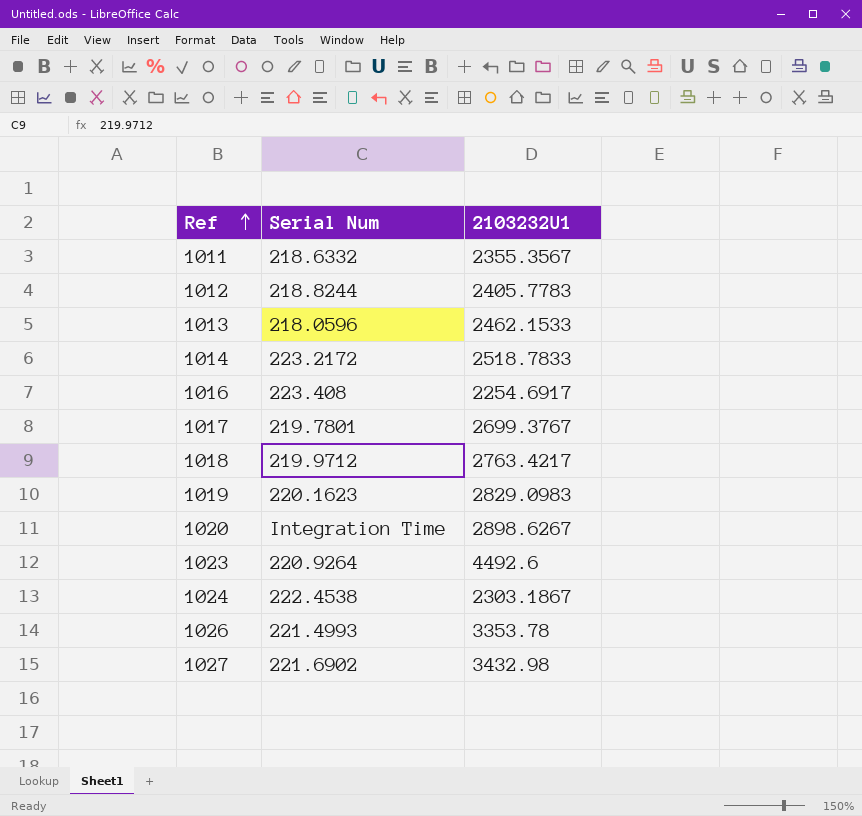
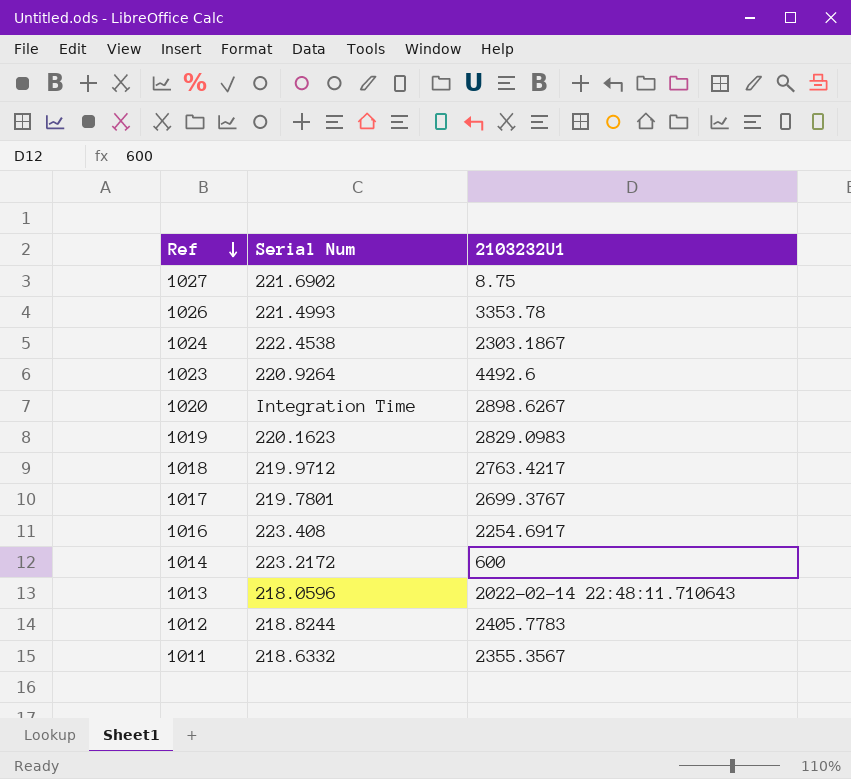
row order: Ref ascending -> Ref descending
1027 | 2103232U1: 3432.98 -> 8.75
1014 | 2103232U1: 2518.7833 -> 600
1013 | 2103232U1: 2462.1533 -> 2022-02-14 22:48:11.710643

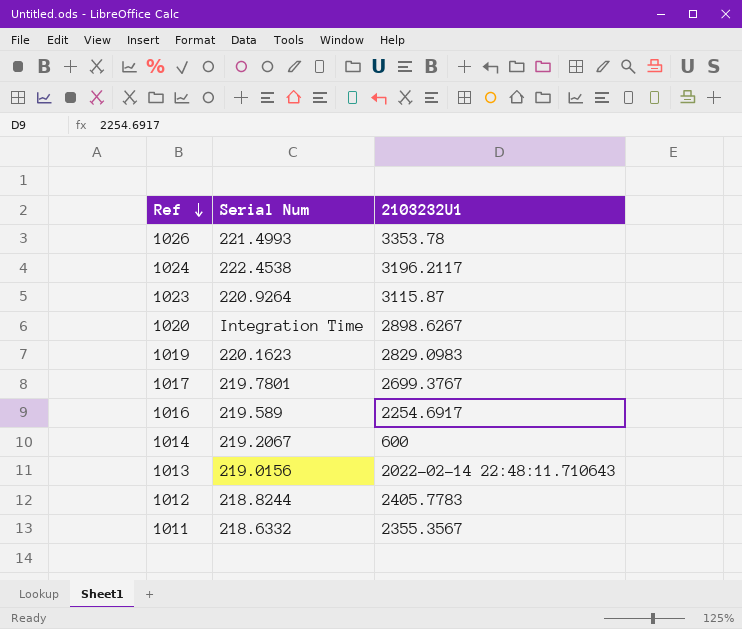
row 1027: 221.6902 | 8.75 -> none
row 1018: 219.9712 | 2763.4217 -> none
1024 | 2103232U1: 2303.1867 -> 3196.2117
1023 | 2103232U1: 4492.6 -> 3115.87
1016 | Serial Num: 223.408 -> 219.589
1014 | Serial Num: 223.2172 -> 219.2067
1013 | Serial Num: 218.0596 -> 219.0156

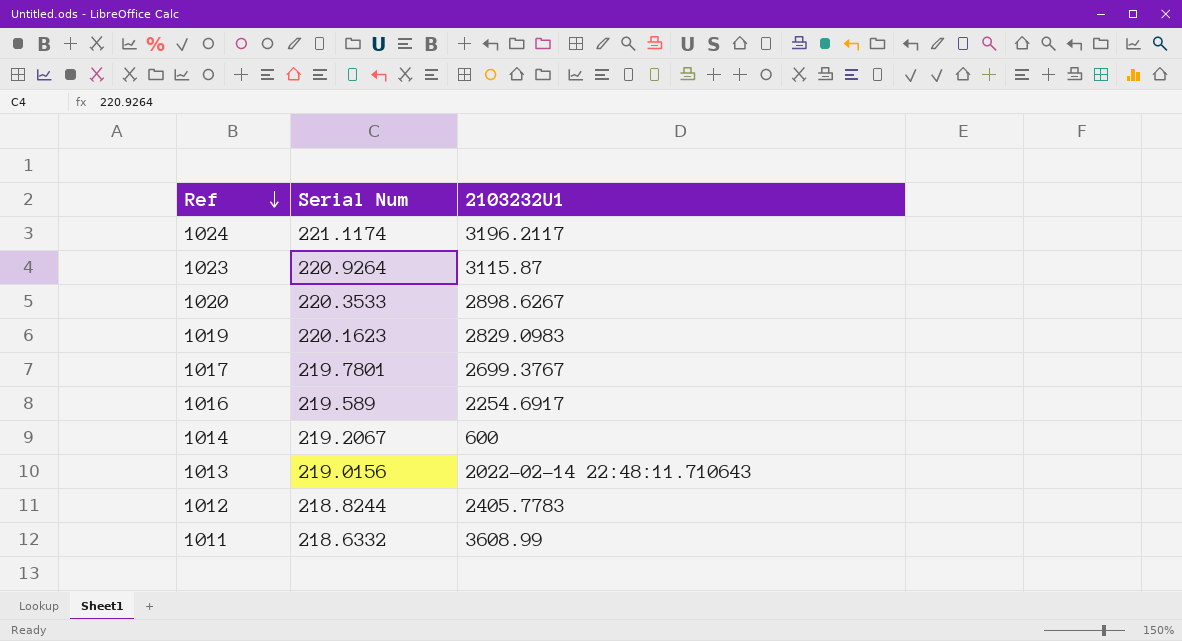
row 1026: 221.4993 | 3353.78 -> none
1024 | Serial Num: 222.4538 -> 221.1174
1020 | Serial Num: Integration Time -> 220.3533
1011 | 2103232U1: 2355.3567 -> 3608.99

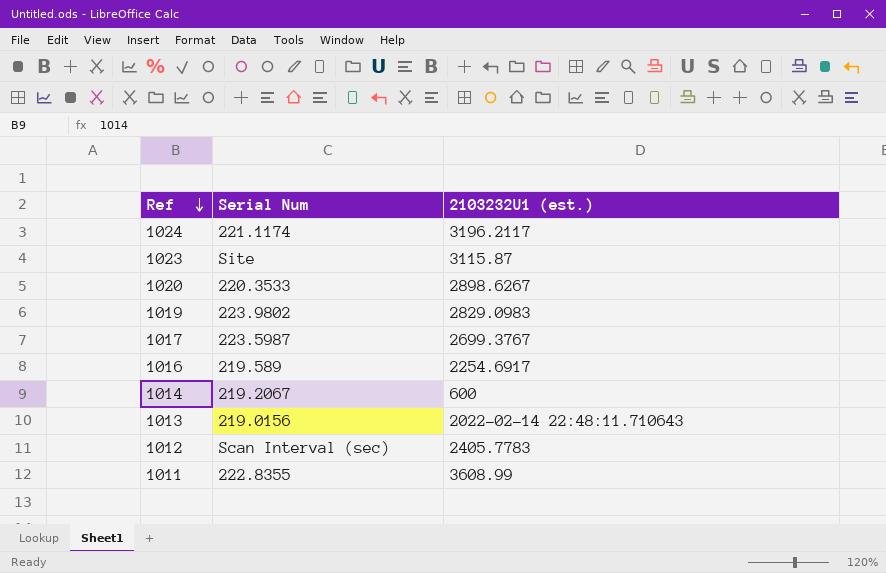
column name: 2103232U1 -> 2103232U1 (est.)
1023 | Serial Num: 220.9264 -> Site
1019 | Serial Num: 220.1623 -> 223.9802
1017 | Serial Num: 219.7801 -> 223.5987
1012 | Serial Num: 218.8244 -> Scan Interval (sec)
1011 | Serial Num: 218.6332 -> 222.8355

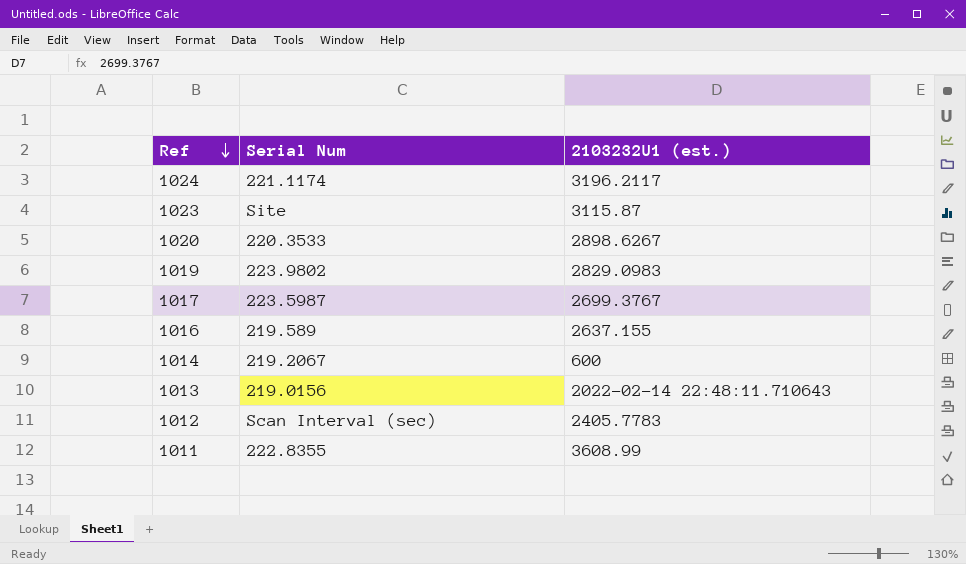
1016 | 2103232U1 (est.): 2254.6917 -> 2637.155

